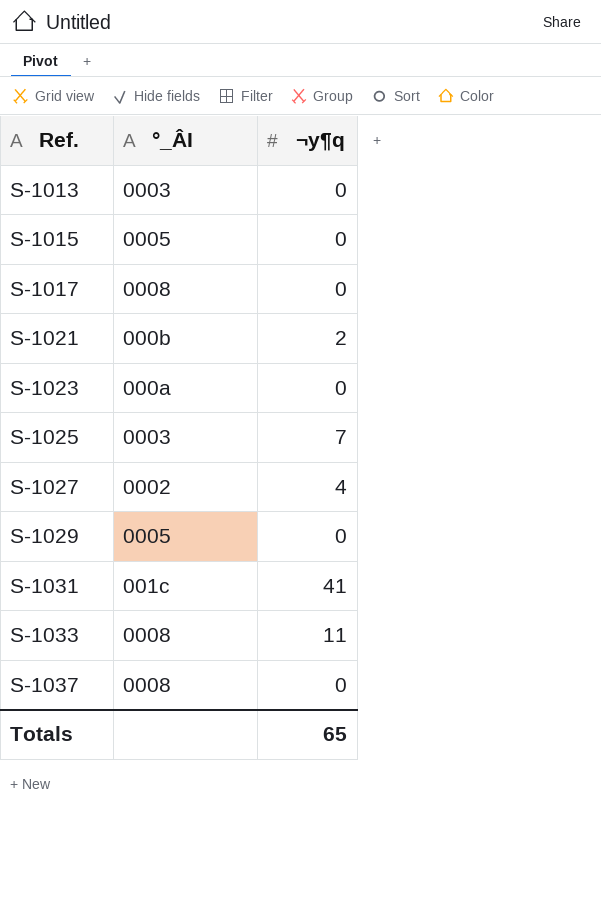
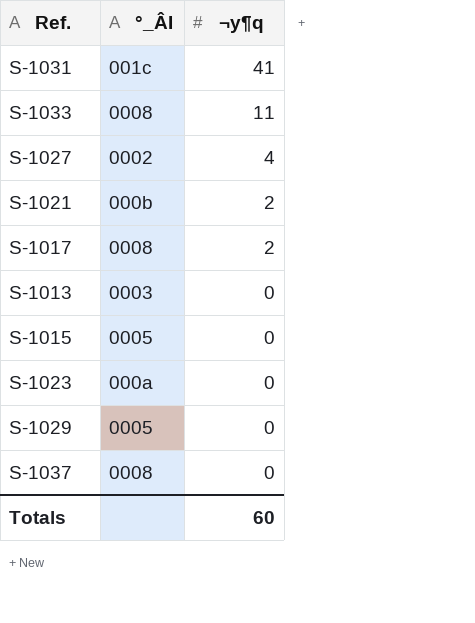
row order: Ref. ascending -> ¬y¶q descending
row S-1025: 0003 | 7 -> none
S-1017 | ¬y¶q: 0 -> 2
Totals | ¬y¶q: 65 -> 60

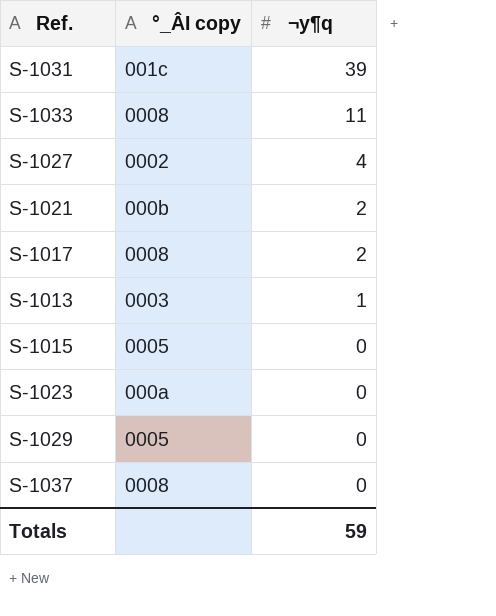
column name: °_ÂI -> °_ÂI copy
S-1031 | ¬y¶q: 41 -> 39
S-1013 | ¬y¶q: 0 -> 1
Totals | ¬y¶q: 60 -> 59

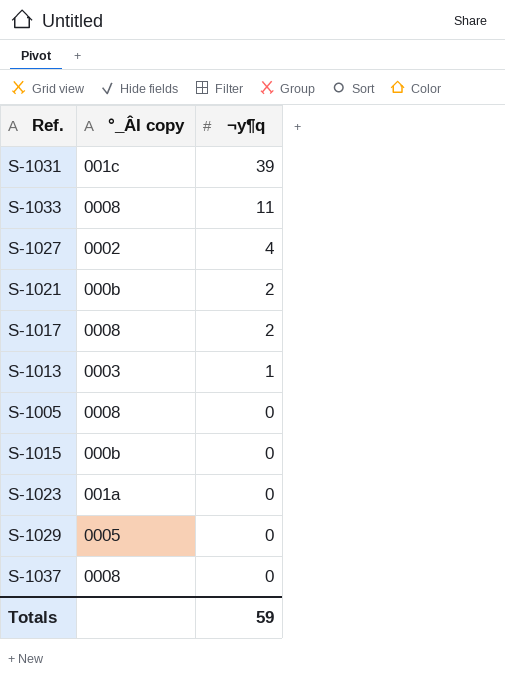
row S-1005: none -> 0008 | 0
S-1015 | °_ÂI copy: 0005 -> 000b
S-1023 | °_ÂI copy: 000a -> 001a

